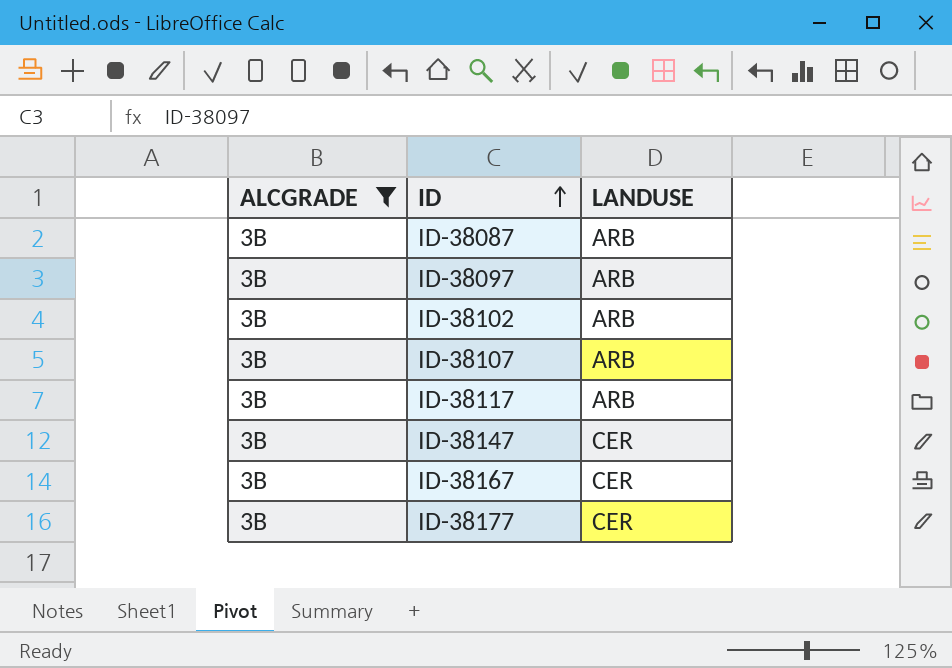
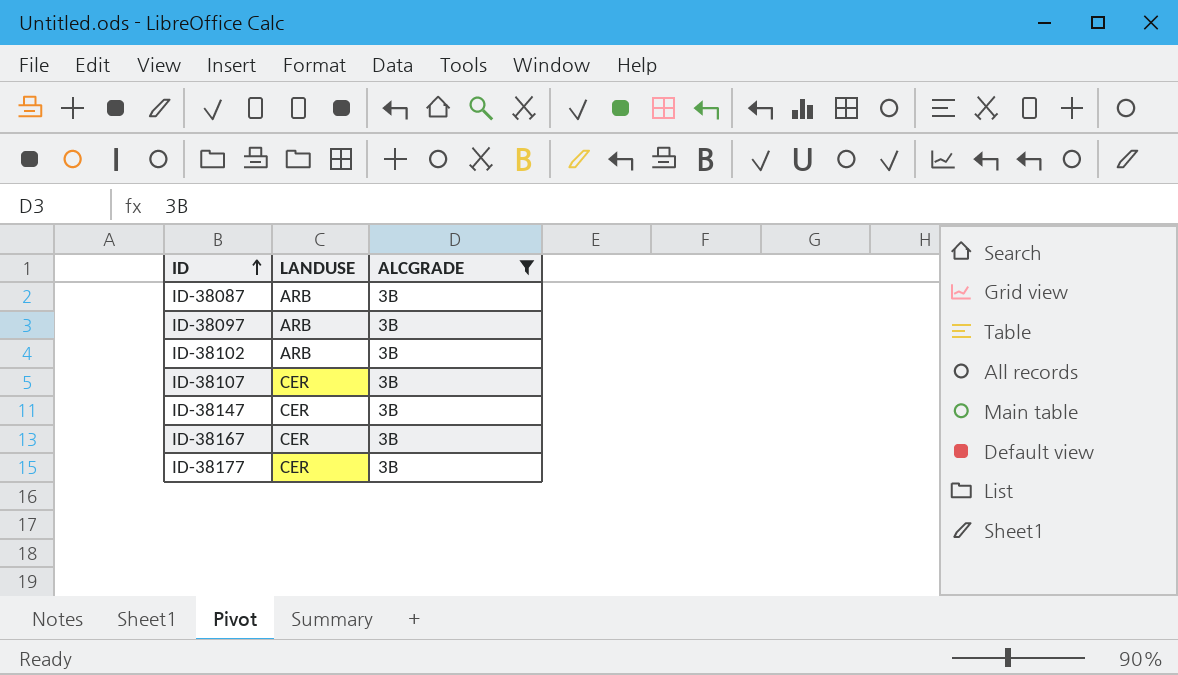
column ALCGRADE | position: 1 -> 3
row ID-38117: 3B | ARB -> none
ID-38107 | LANDUSE: ARB -> CER

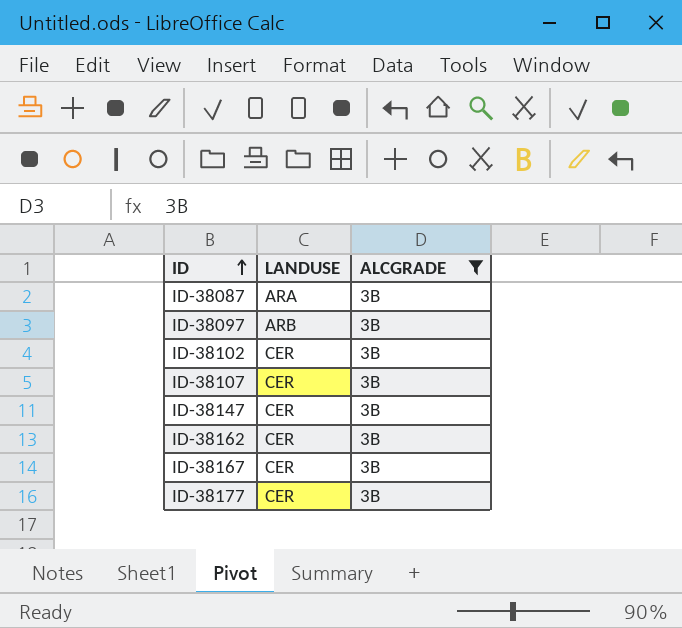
ID-38087 | LANDUSE: ARB -> ARA
ID-38102 | LANDUSE: ARB -> CER
row ID-38162: none -> CER | 3B

